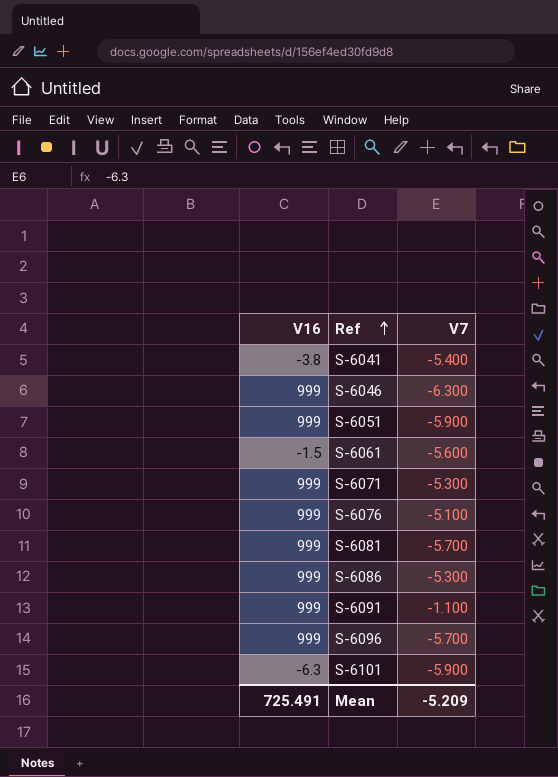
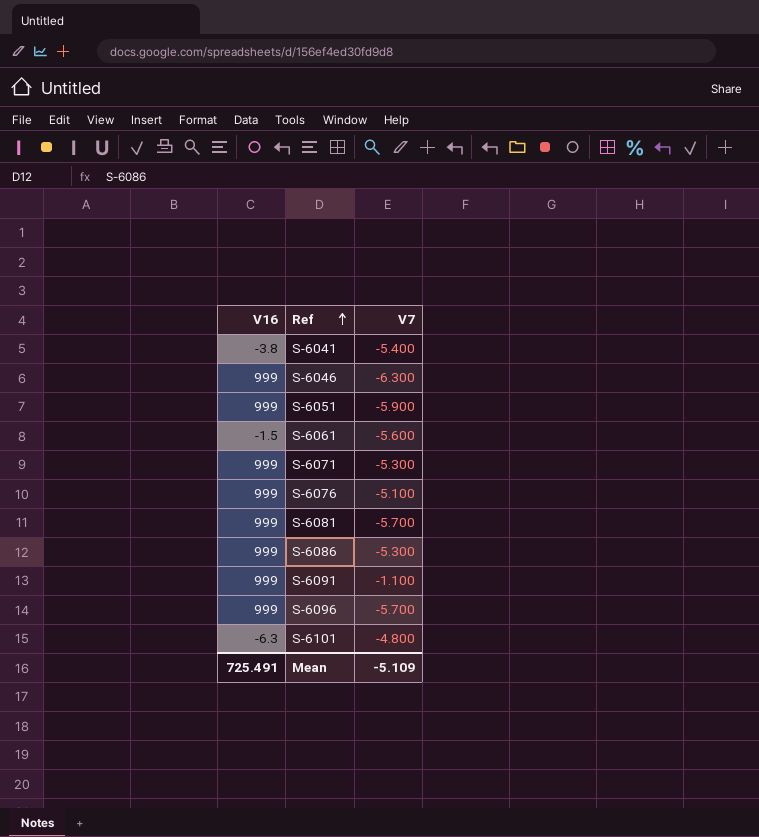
S-6101 | V7: -5.900 -> -4.800
Mean | V7: -5.209 -> -5.109

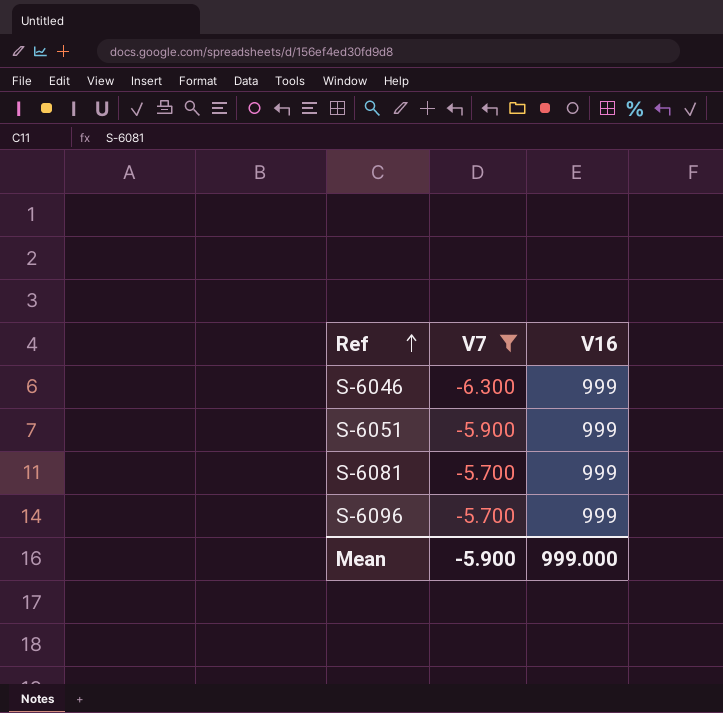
filter: none -> V7 <= -5.700
column V16 | position: 1 -> 3
Mean | V7: -5.109 -> -5.900
Mean | V16: 725.491 -> 999.000

